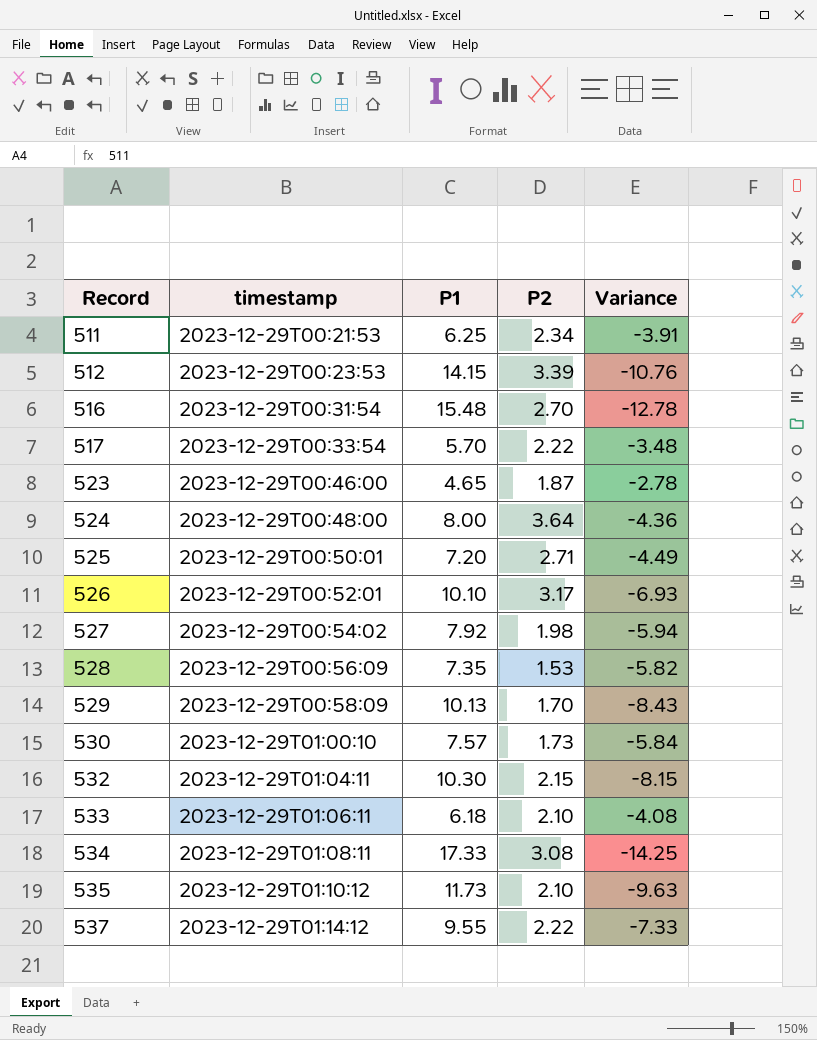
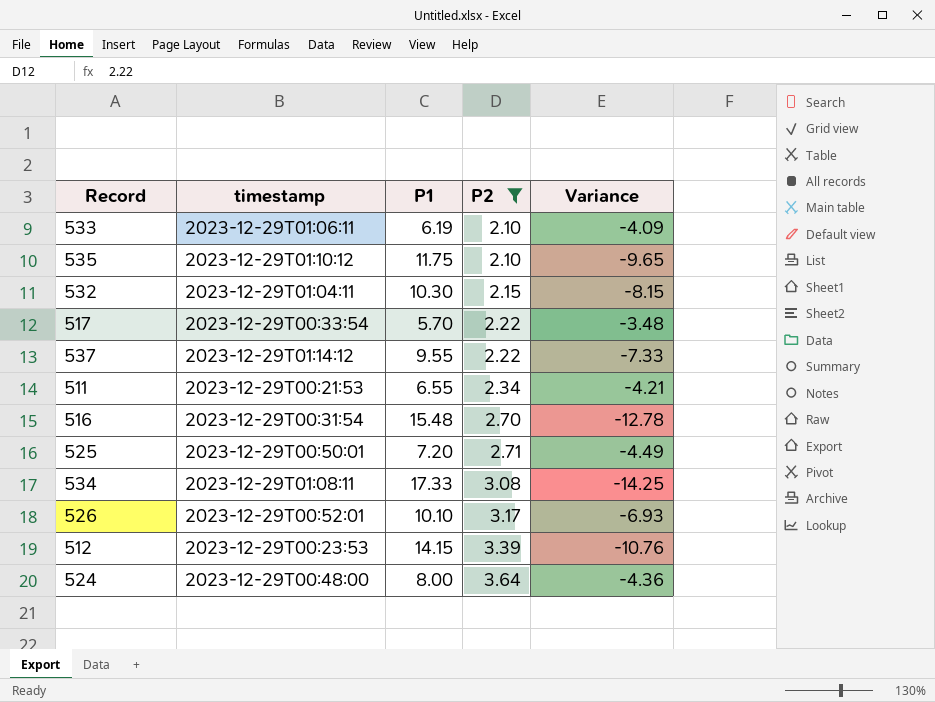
filter: none -> P2 >= 2.10
row order: Record ascending -> P2 ascending
533 | P1: 6.18 -> 6.19
533 | Variance: -4.08 -> -4.09
535 | P1: 11.73 -> 11.75
535 | Variance: -9.63 -> -9.65
511 | P1: 6.25 -> 6.55
511 | Variance: -3.91 -> -4.21

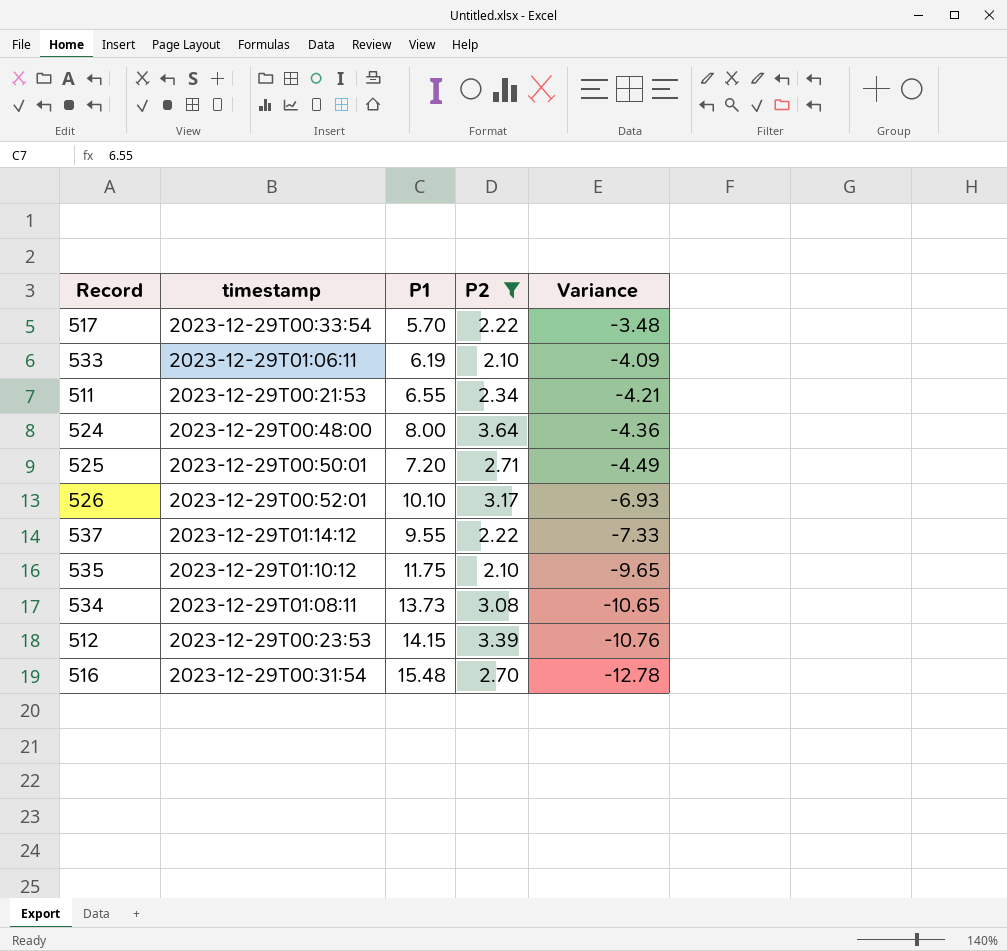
row order: P2 ascending -> Variance descending
row 532: 2023-12-29T01:04:11 | 10.30 | 2.15 | -8.15 -> none
534 | P1: 17.33 -> 13.73
534 | Variance: -14.25 -> -10.65

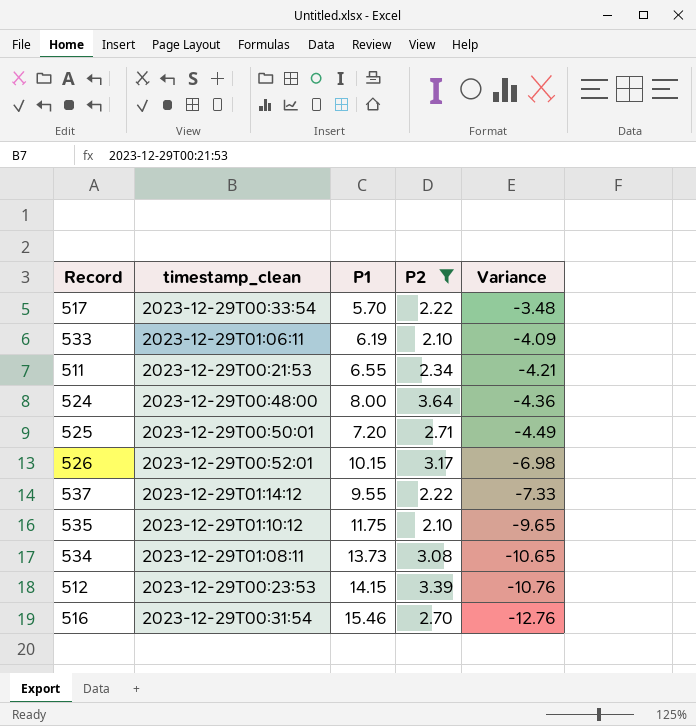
column name: timestamp -> timestamp_clean
526 | P1: 10.10 -> 10.15
526 | Variance: -6.93 -> -6.98
516 | P1: 15.48 -> 15.46
516 | Variance: -12.78 -> -12.76

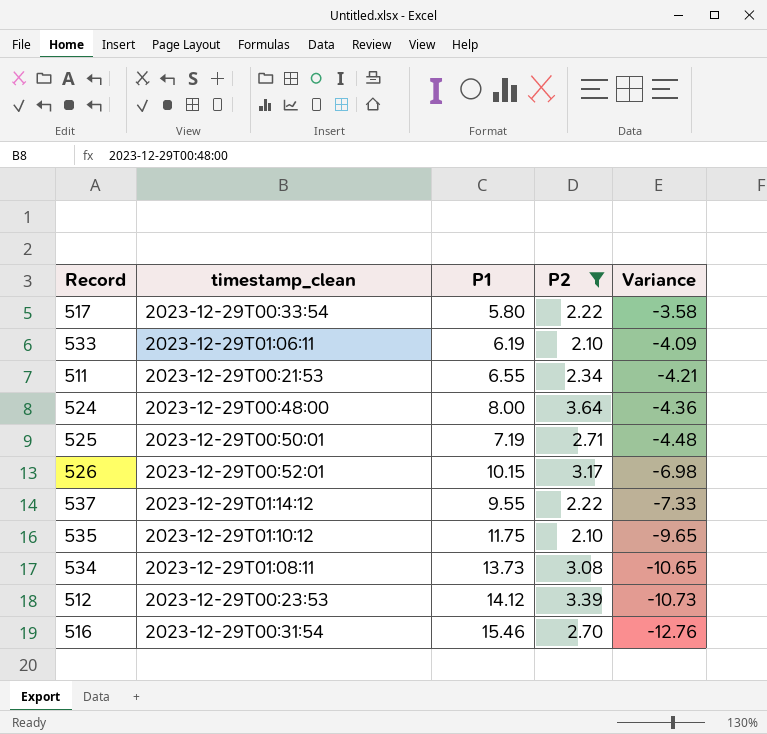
517 | P1: 5.70 -> 5.80
517 | Variance: -3.48 -> -3.58
525 | P1: 7.20 -> 7.19
525 | Variance: -4.49 -> -4.48
512 | P1: 14.15 -> 14.12
512 | Variance: -10.76 -> -10.73

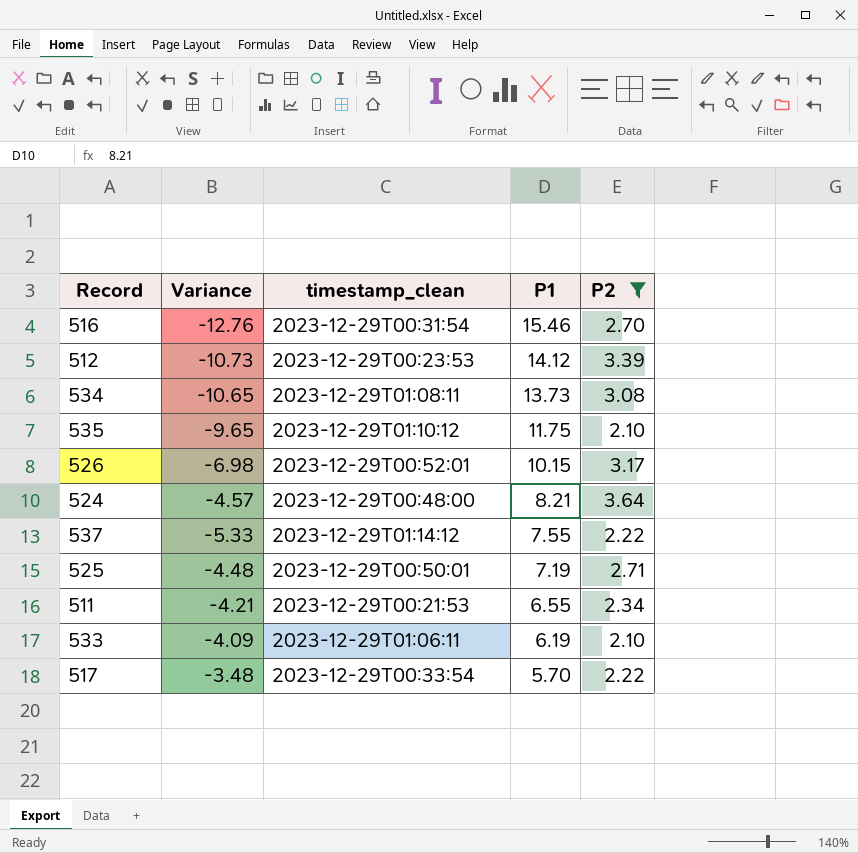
row order: Variance descending -> P1 descending
column Variance | position: 5 -> 2
524 | Variance: -4.36 -> -4.57
524 | P1: 8.00 -> 8.21
537 | Variance: -7.33 -> -5.33
537 | P1: 9.55 -> 7.55
517 | Variance: -3.58 -> -3.48
517 | P1: 5.80 -> 5.70

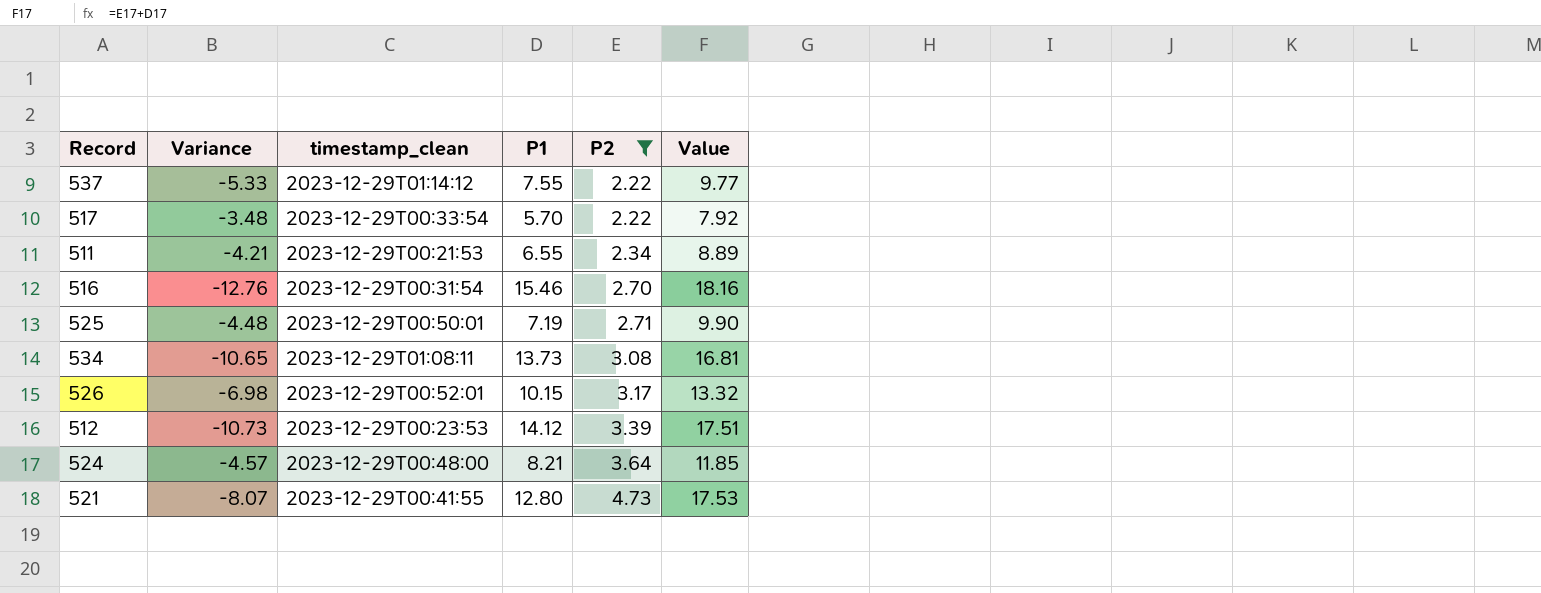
row order: P1 descending -> P2 ascending
column Value | formula: none -> [P1] + [P2]
row 535: -9.65 | 2023-12-29T01:10:12 | 11.75 | 2.10 -> none
row 533: -4.09 | 2023-12-29T01:06:11 | 6.19 | 2.10 -> none
row 521: none -> -8.07 | 2023-12-29T00:41:55 | 12.80 | 4.73 | 17.53

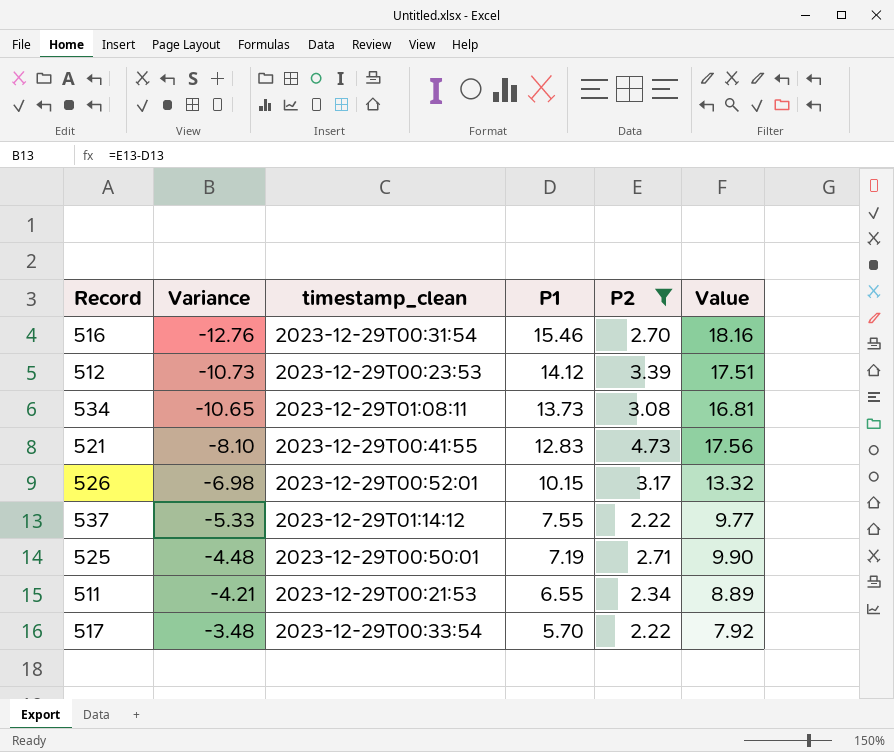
row order: P2 ascending -> Variance ascending
row 524: -4.57 | 2023-12-29T00:48:00 | 8.21 | 3.64 | 11.85 -> none
521 | Variance: -8.07 -> -8.10
521 | P1: 12.80 -> 12.83
521 | Value: 17.53 -> 17.56

